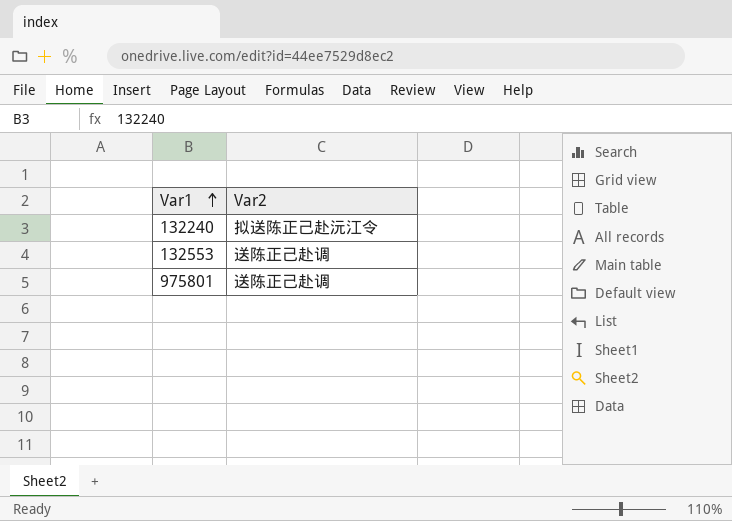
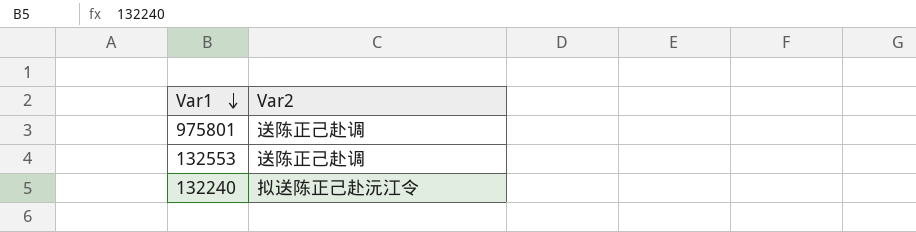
row order: Var1 ascending -> Var1 descending

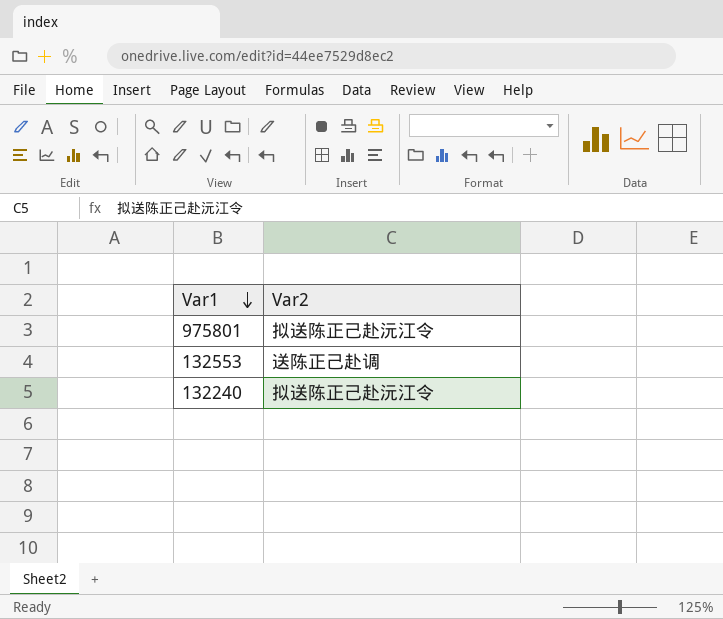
975801 | Var2: 送陈正己赴调 -> 拟送陈正己赴沅江令

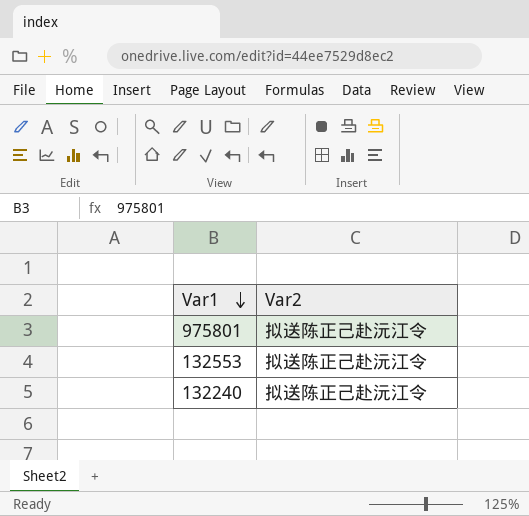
132553 | Var2: 送陈正己赴调 -> 拟送陈正己赴沅江令

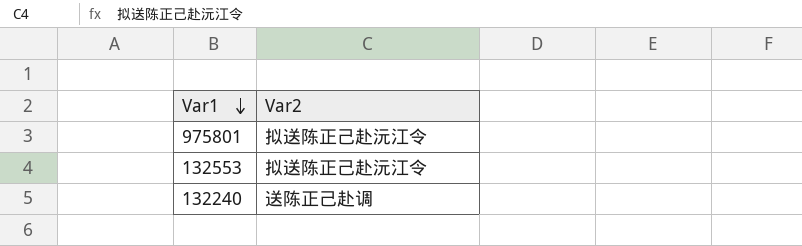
132240 | Var2: 拟送陈正己赴沅江令 -> 送陈正己赴调

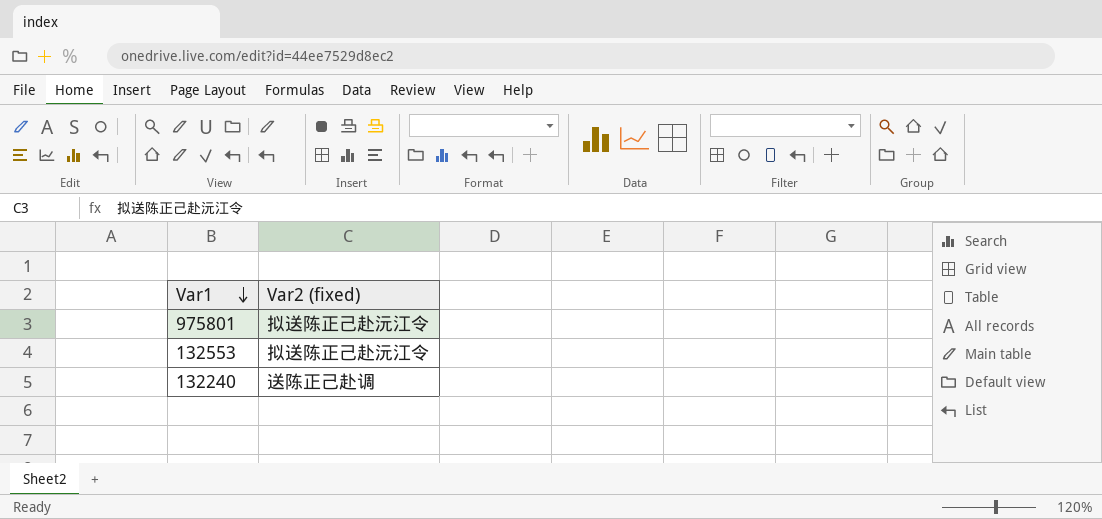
column name: Var2 -> Var2 (fixed)

